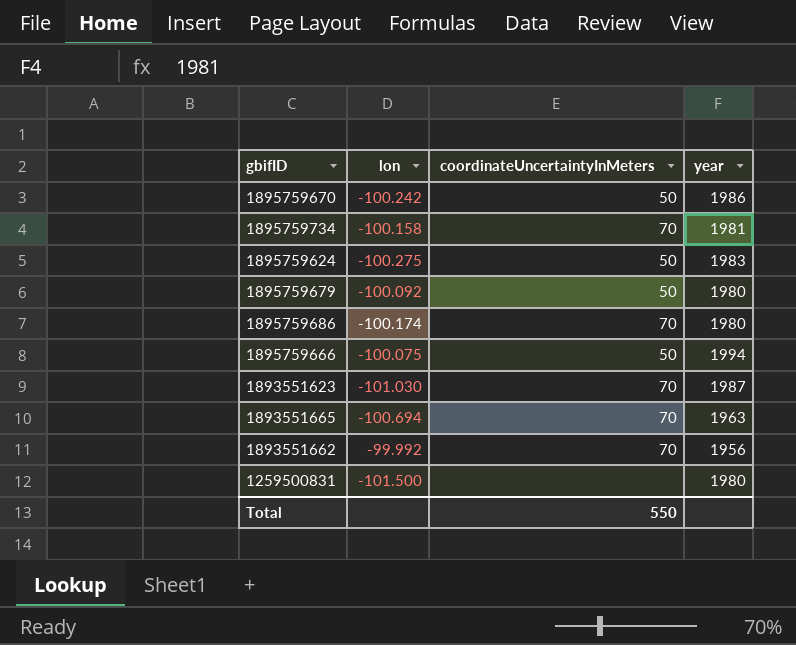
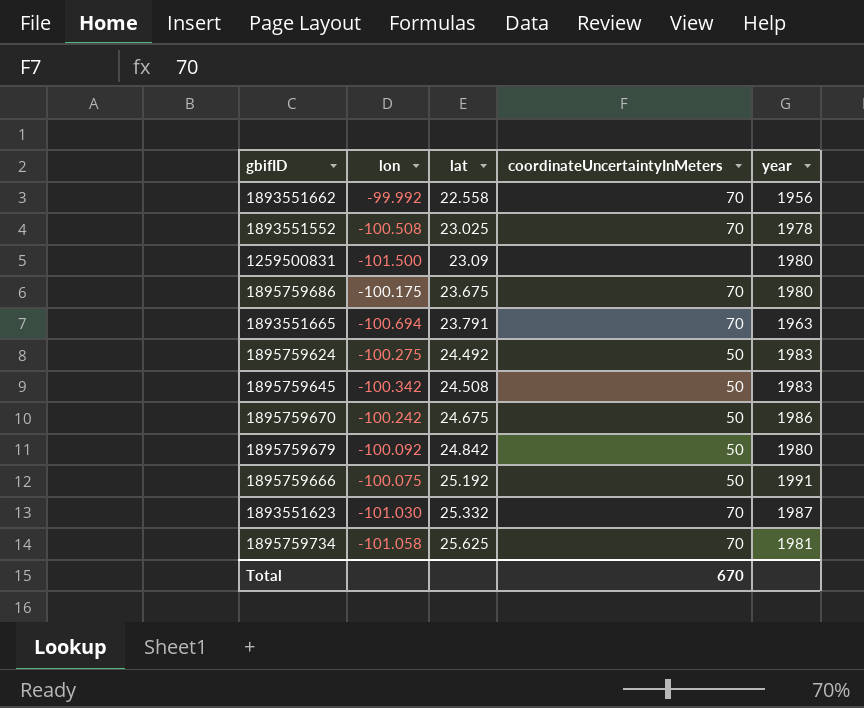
row order: none -> lat ascending
column lat | position: none -> 3
row 1893551552: none -> -100.508 | 23.025 | 70 | 1978
1895759686 | lon: -100.174 -> -100.175
row 1895759645: none -> -100.342 | 24.508 | 50 | 1983
1895759666 | year: 1994 -> 1991
1895759734 | lon: -100.158 -> -101.058
Total | coordinateUncertaintyInMeters: 550 -> 670

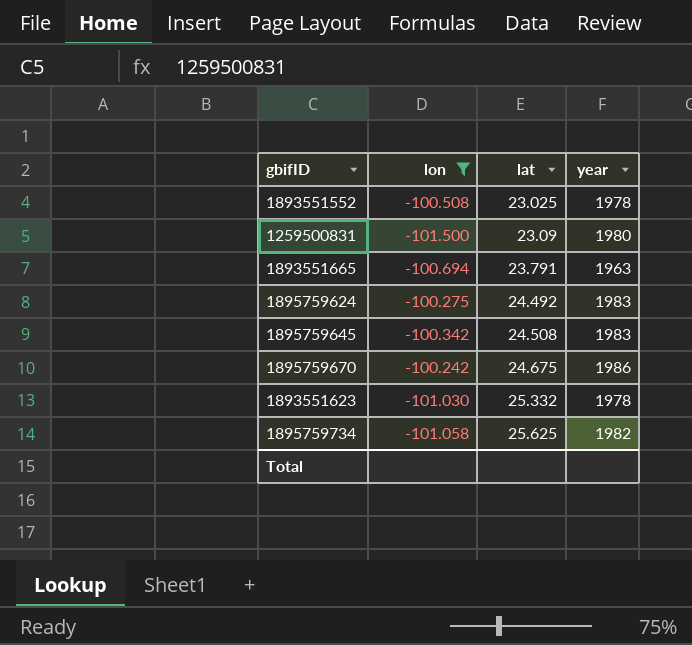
filter: none -> lon <= -100.242
column coordinateUncertaintyInMeters | position: 4 -> none
1893551623 | year: 1987 -> 1978
1895759734 | year: 1981 -> 1982

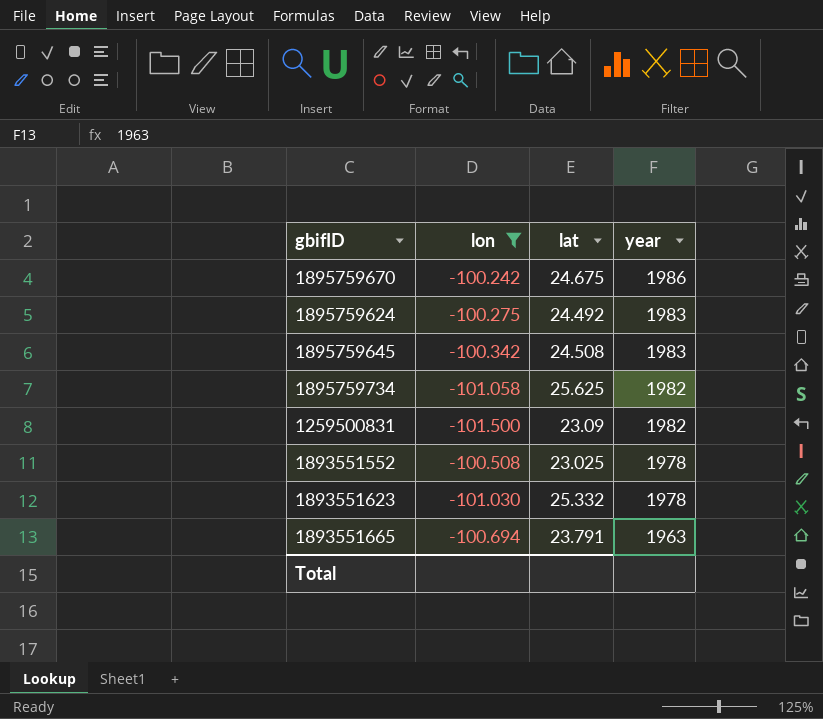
row order: lat ascending -> year descending
1259500831 | year: 1980 -> 1982

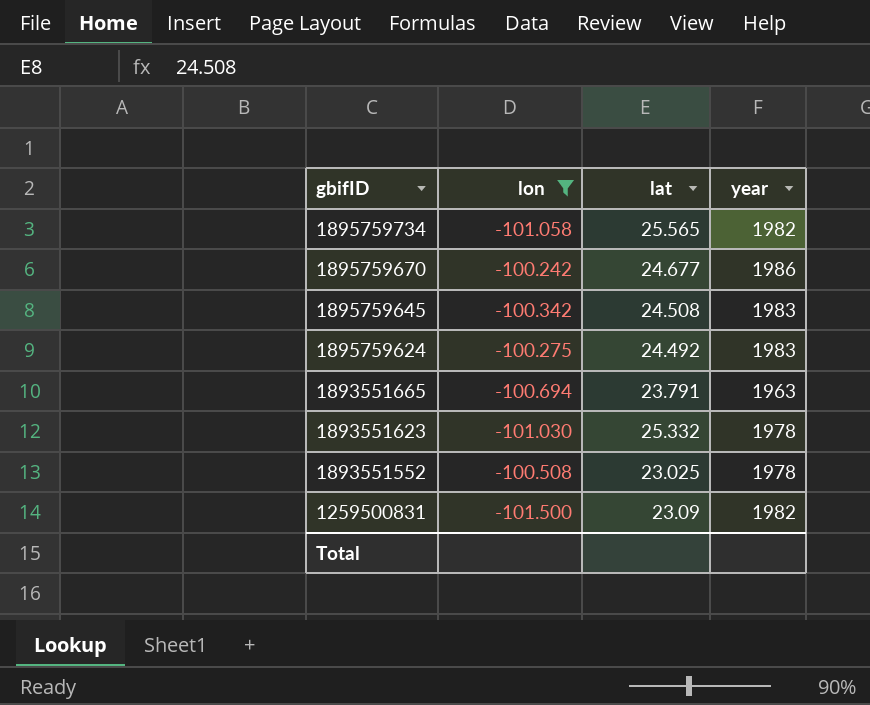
row order: year descending -> gbifID descending
1895759734 | lat: 25.625 -> 25.565
1895759670 | lat: 24.675 -> 24.677

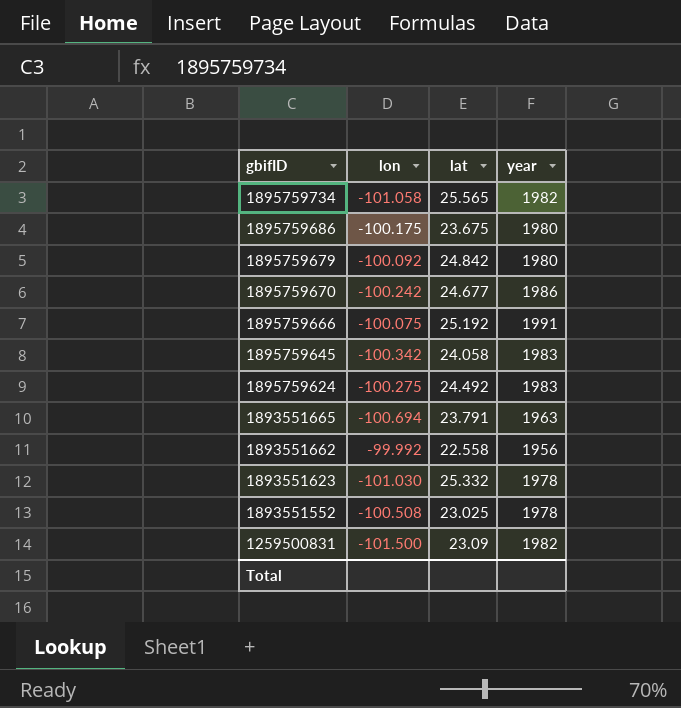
filter: lon <= -100.242 -> none
1895759645 | lat: 24.508 -> 24.058

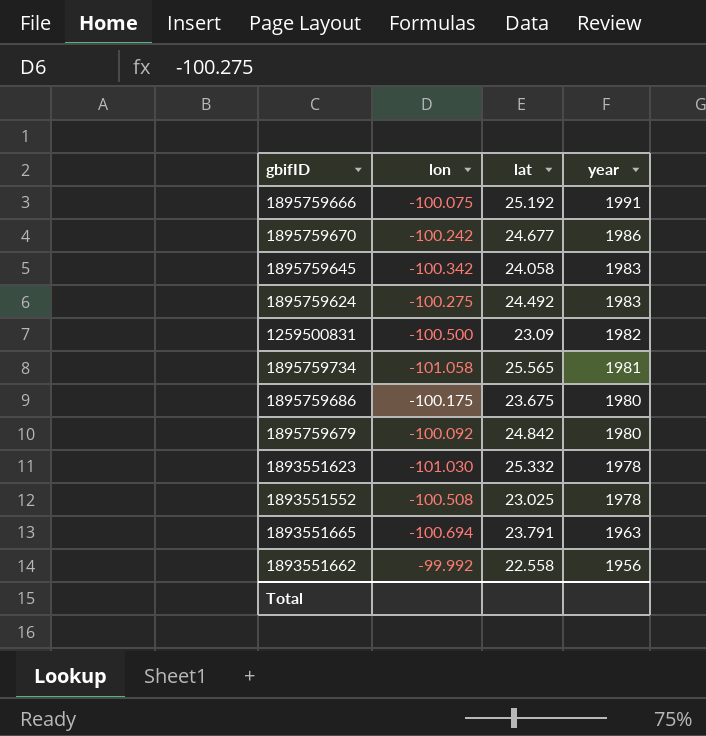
row order: gbifID descending -> year descending
1259500831 | lon: -101.500 -> -100.500
1895759734 | year: 1982 -> 1981

